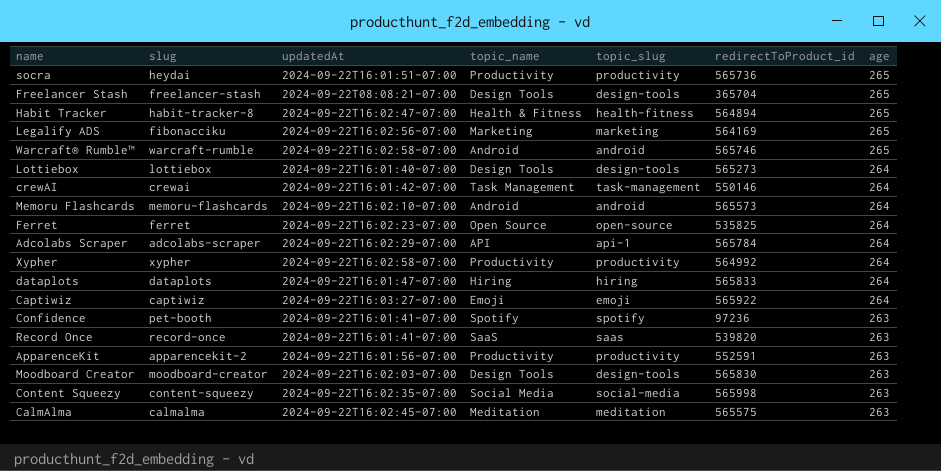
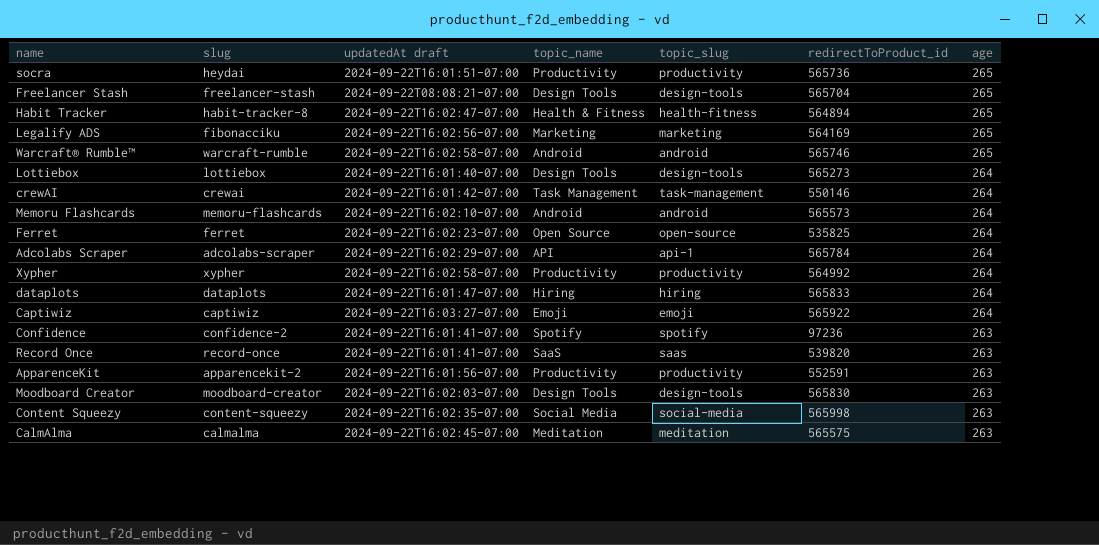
column name: updatedAt -> updatedAt draft
Freelancer Stash | redirectToProduct_id: 365704 -> 565704
Confidence | slug: pet-booth -> confidence-2

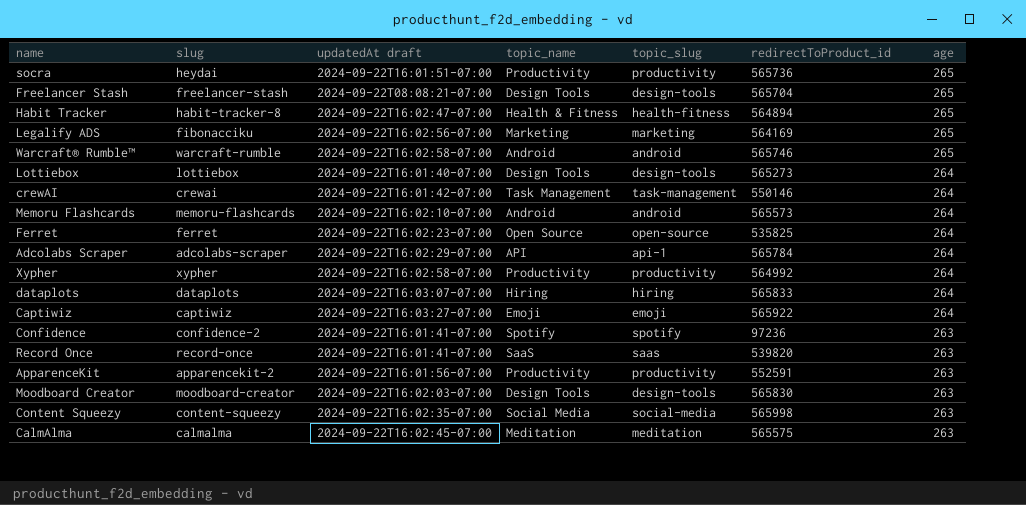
dataplots | updatedAt draft: 2024-09-22T16:01:47-07:00 -> 2024-09-22T16:03:07-07:00

